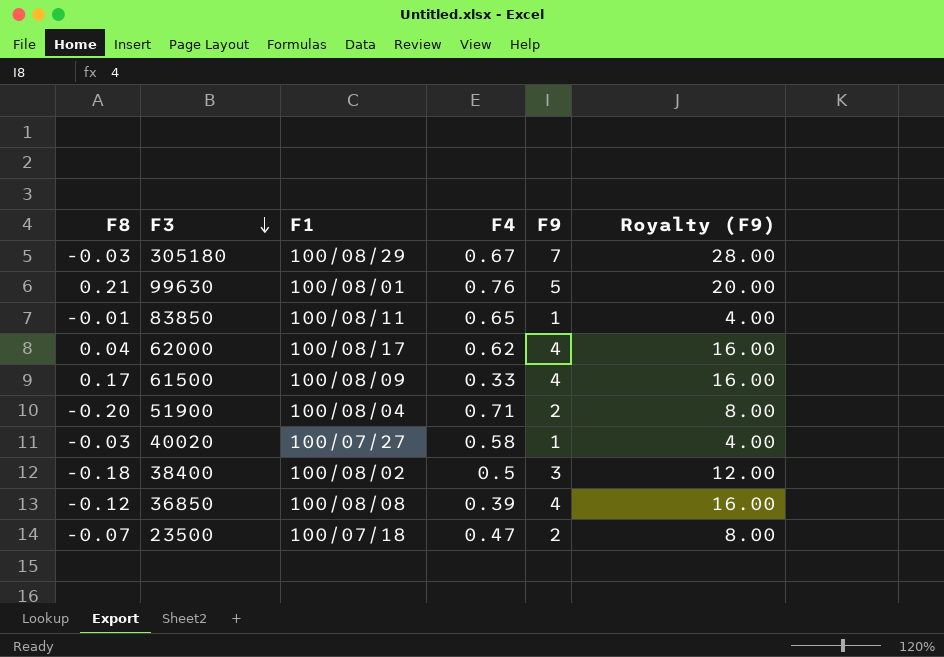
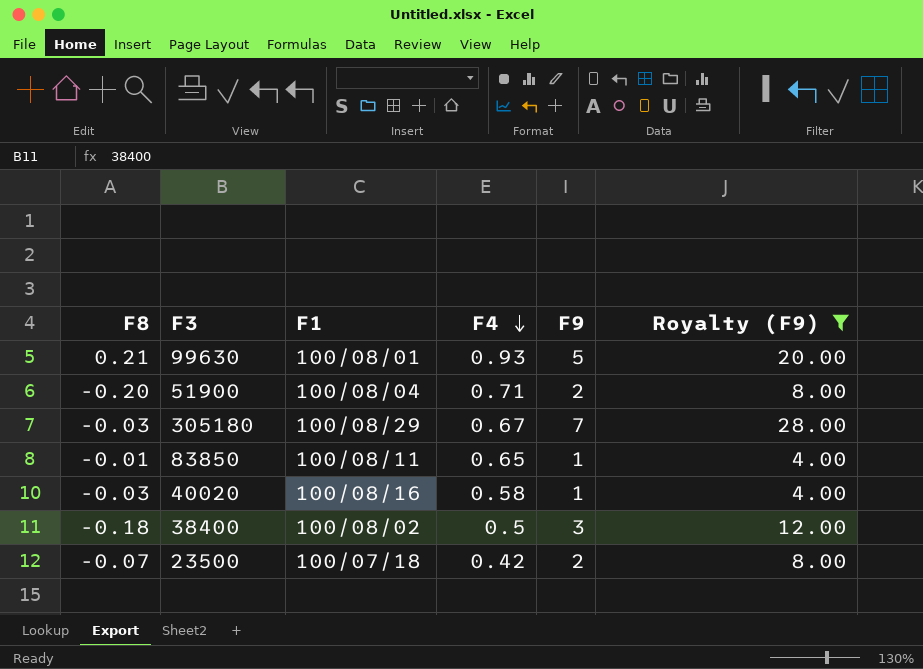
filter: none -> Royalty (F9) != 16.00
row order: F3 descending -> F4 descending
99630 | F4: 0.76 -> 0.93
40020 | F1: 100/07/27 -> 100/08/16
23500 | F4: 0.47 -> 0.42

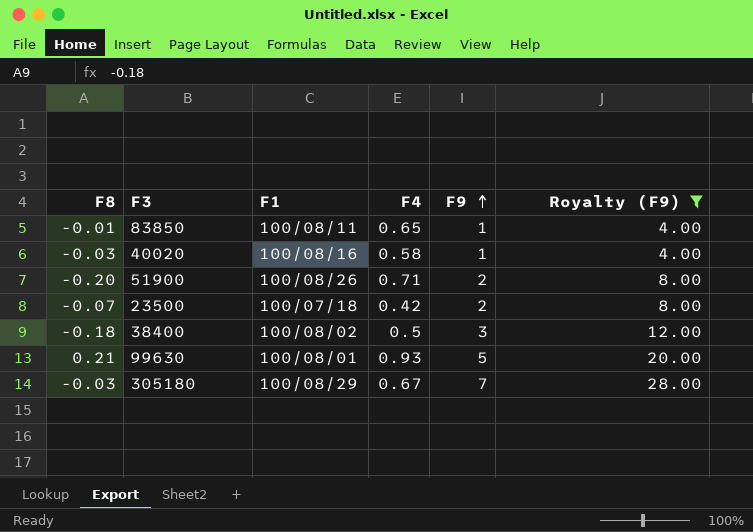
row order: F4 descending -> F9 ascending
51900 | F1: 100/08/04 -> 100/08/26

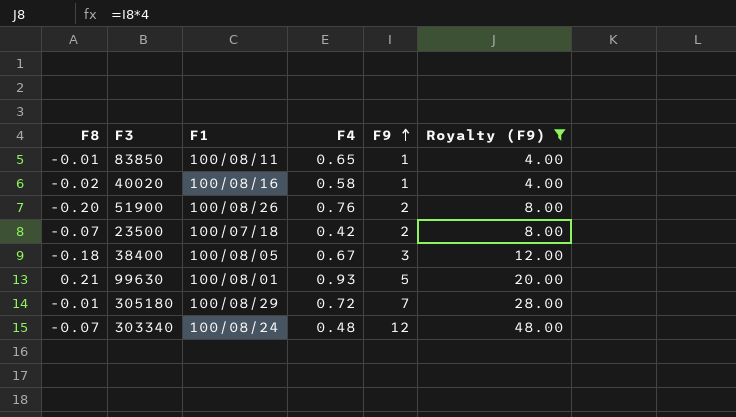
40020 | F8: -0.03 -> -0.02
51900 | F4: 0.71 -> 0.76
38400 | F1: 100/08/02 -> 100/08/05
38400 | F4: 0.5 -> 0.67
305180 | F8: -0.03 -> -0.01
305180 | F4: 0.67 -> 0.72
row 303340: none -> -0.07 | 100/08/24 | 0.48 | 12 | 48.00

